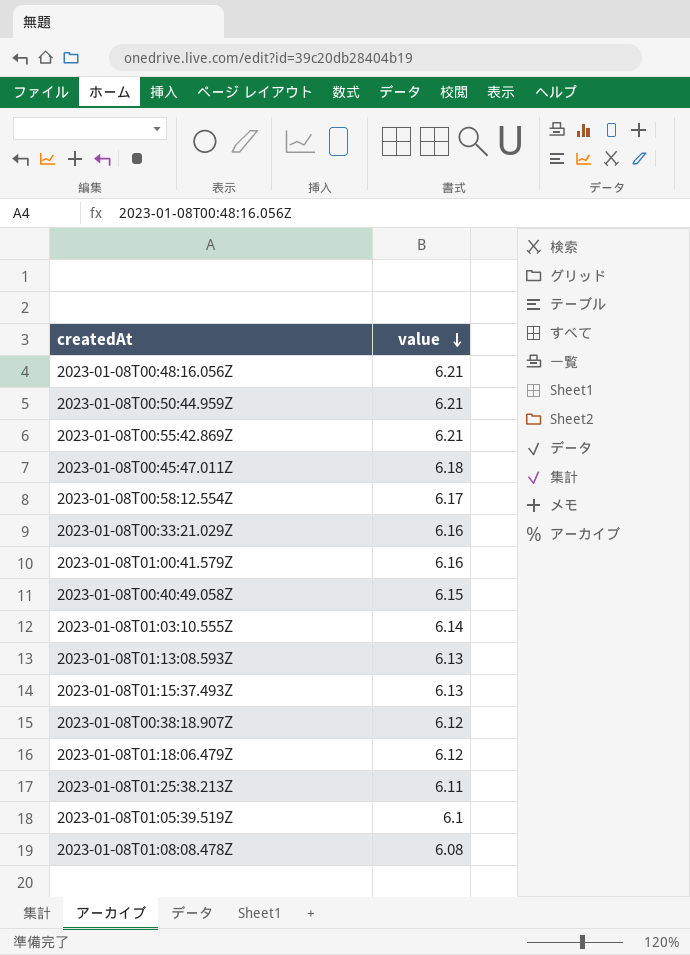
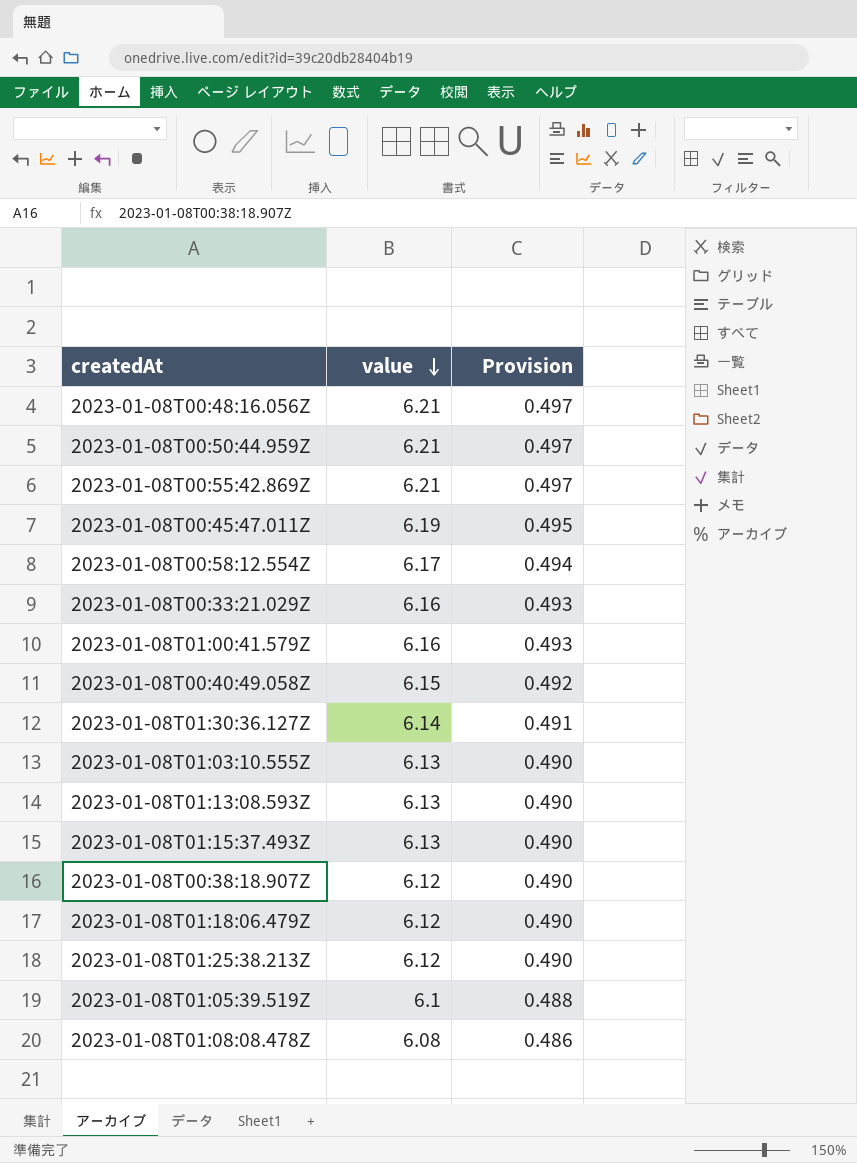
column Provision | formula: none -> [value] * 0.08
2023-01-08T00:45:47.011Z | value: 6.18 -> 6.19
row 2023-01-08T01:30:36.127Z: none -> 6.14 | 0.491
2023-01-08T01:03:10.555Z | value: 6.14 -> 6.13
2023-01-08T01:25:38.213Z | value: 6.11 -> 6.12

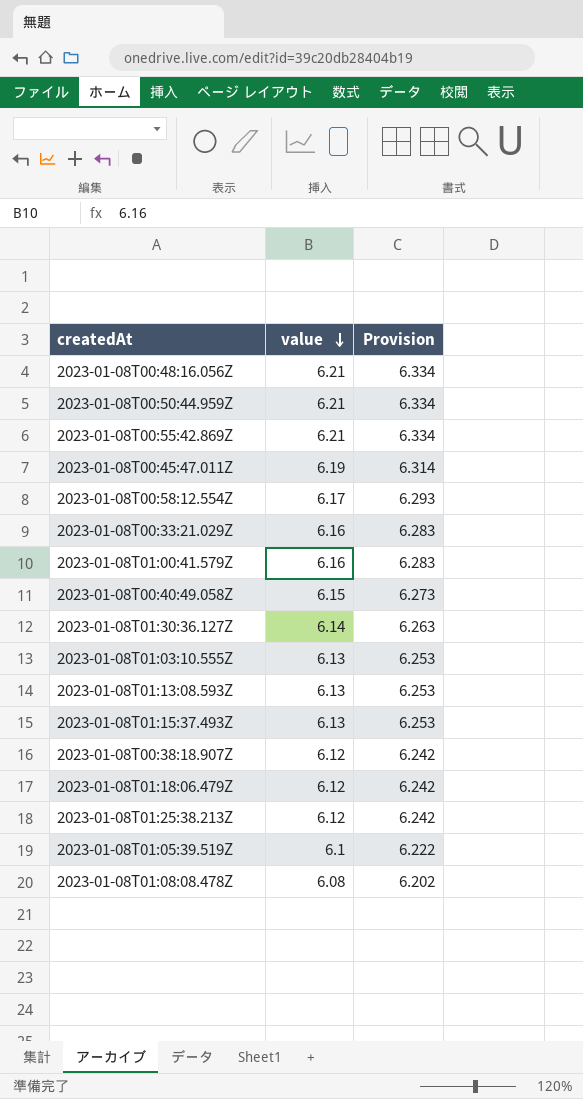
column Provision | formula: [value] * 0.08 -> [value] * 1.02

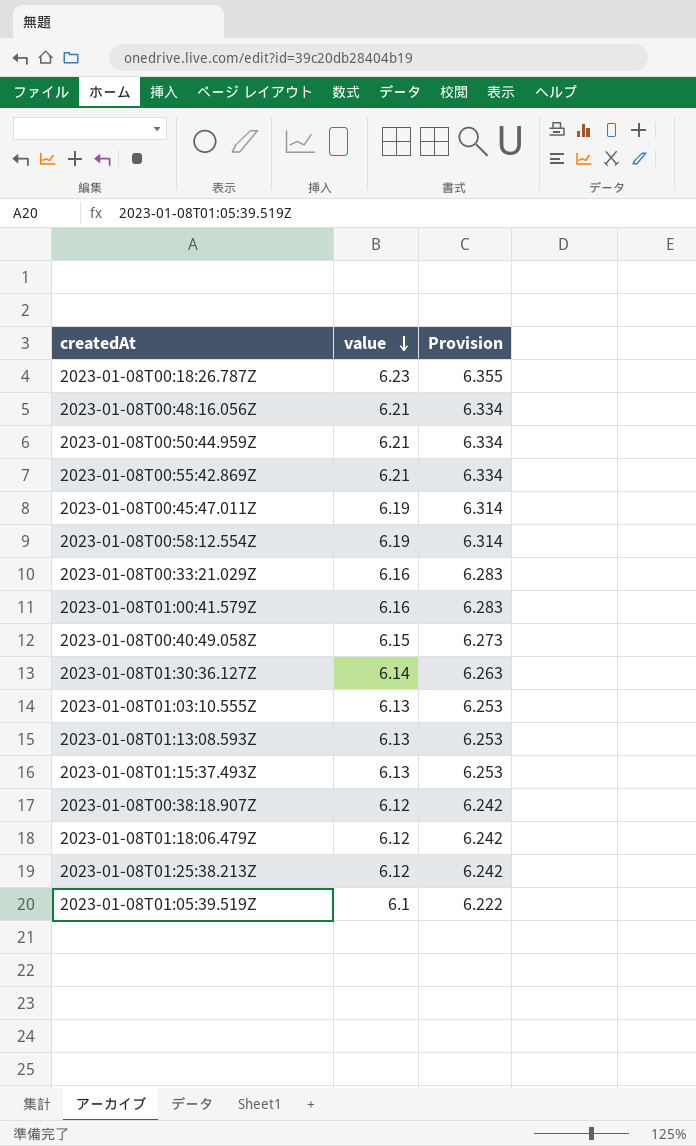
row 2023-01-08T01:08:08.478Z: 6.08 | 6.202 -> none
row 2023-01-08T00:18:26.787Z: none -> 6.23 | 6.355
2023-01-08T00:58:12.554Z | value: 6.17 -> 6.19
2023-01-08T00:58:12.554Z | Provision: 6.293 -> 6.314

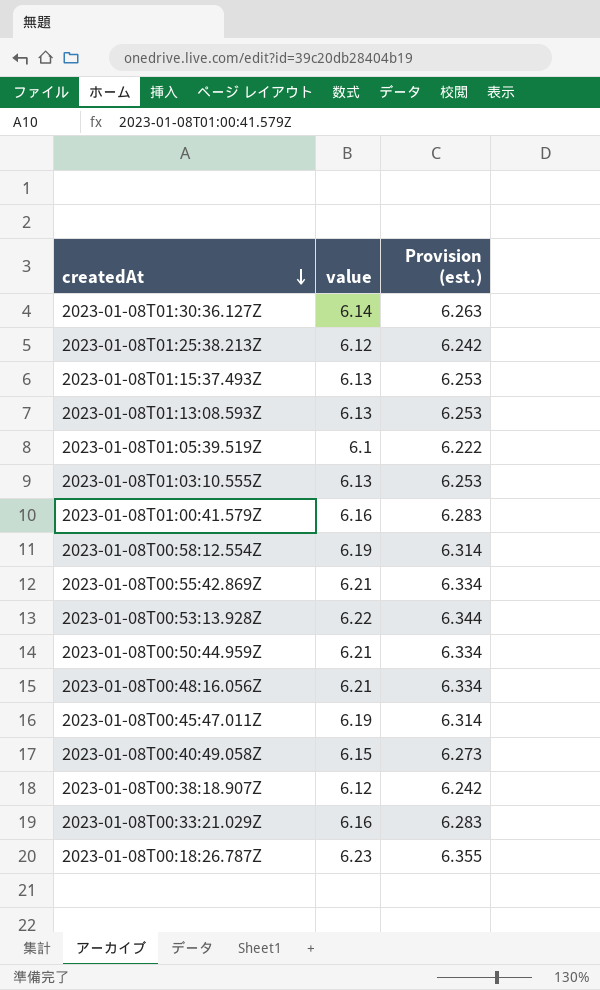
row order: value descending -> createdAt descending
column name: Provision -> Provision (est.)
row 2023-01-08T01:18:06.479Z: 6.12 | 6.242 -> none
row 2023-01-08T00:53:13.928Z: none -> 6.22 | 6.344

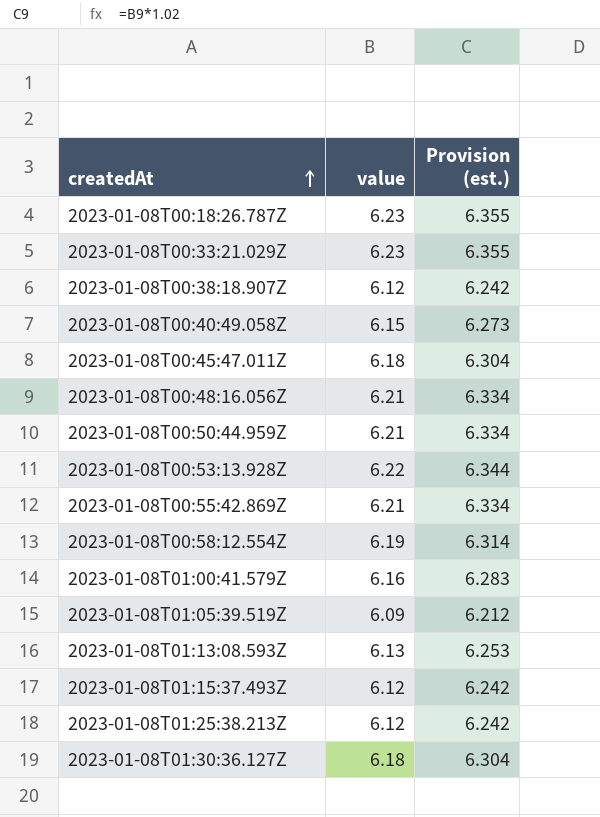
row order: createdAt descending -> createdAt ascending
row 2023-01-08T01:03:10.555Z: 6.13 | 6.253 -> none
2023-01-08T00:33:21.029Z | value: 6.16 -> 6.23
2023-01-08T00:33:21.029Z | Provision (est.): 6.283 -> 6.355
2023-01-08T00:45:47.011Z | value: 6.19 -> 6.18
2023-01-08T00:45:47.011Z | Provision (est.): 6.314 -> 6.304
2023-01-08T01:05:39.519Z | value: 6.1 -> 6.09
2023-01-08T01:05:39.519Z | Provision (est.): 6.222 -> 6.212
2023-01-08T01:15:37.493Z | value: 6.13 -> 6.12
2023-01-08T01:15:37.493Z | Provision (est.): 6.253 -> 6.242
2023-01-08T01:30:36.127Z | value: 6.14 -> 6.18
2023-01-08T01:30:36.127Z | Provision (est.): 6.263 -> 6.304

